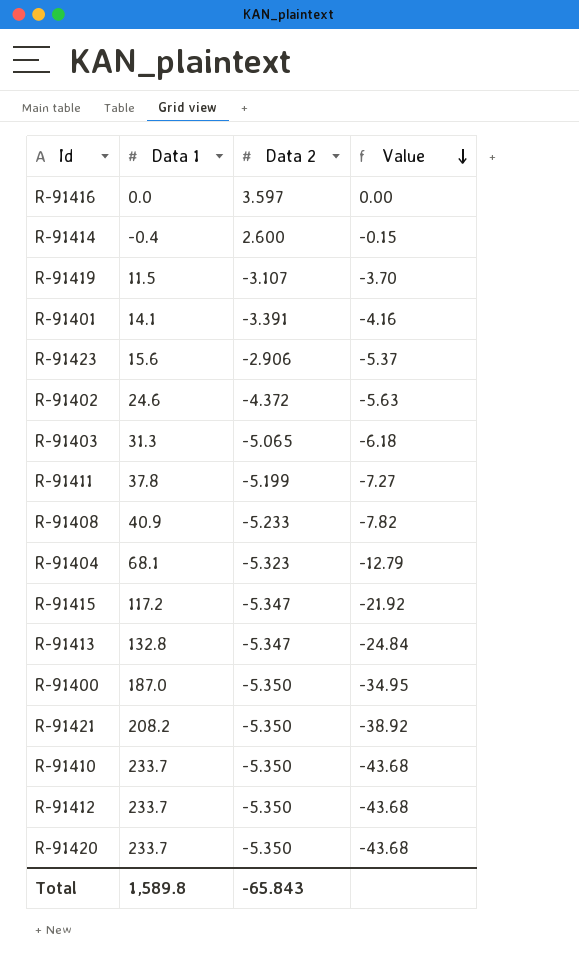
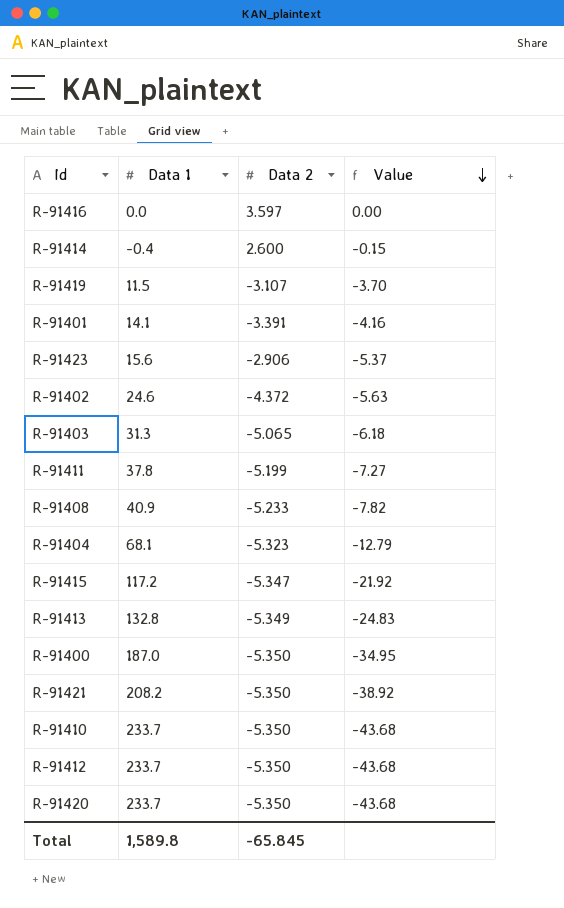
R-91413 | Data 2: -5.347 -> -5.349
R-91413 | Value: -24.84 -> -24.83
Total | Data 2: -65.843 -> -65.845

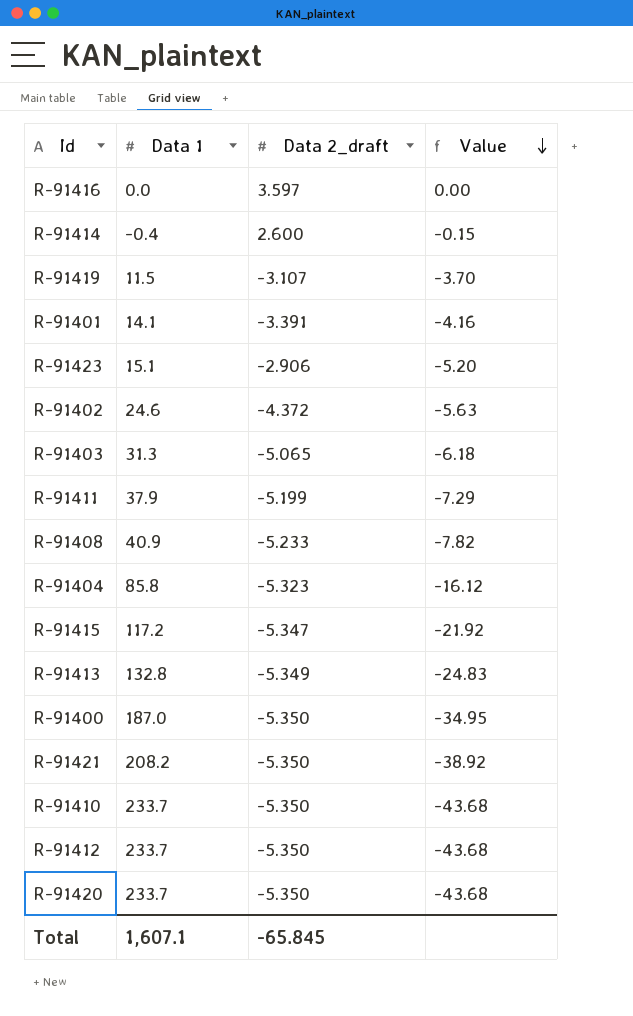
column name: Data 2 -> Data 2_draft
R-91423 | Data 1: 15.6 -> 15.1
R-91423 | Value: -5.37 -> -5.20
R-91411 | Data 1: 37.8 -> 37.9
R-91411 | Value: -7.27 -> -7.29
R-91404 | Data 1: 68.1 -> 85.8
R-91404 | Value: -12.79 -> -16.12
Total | Data 1: 1,589.8 -> 1,607.1

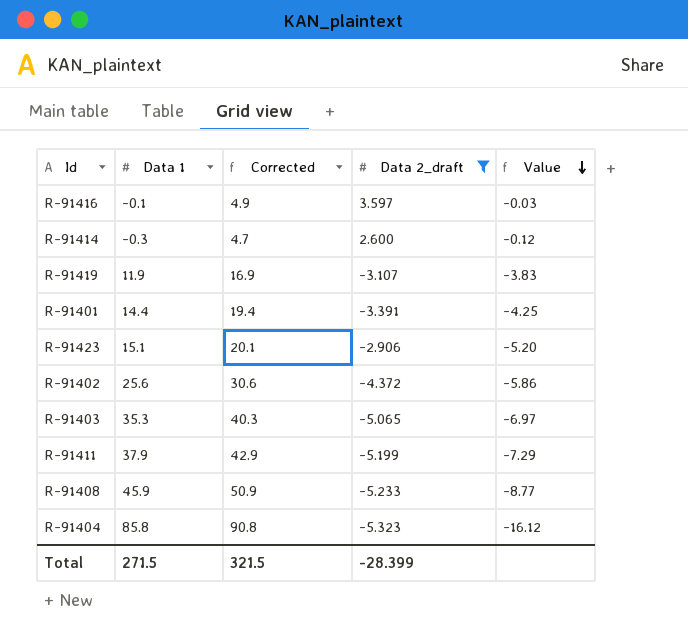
filter: none -> Data 2_draft >= -5.323
column Corrected | formula: none -> [Data 1] + 5
R-91416 | Data 1: 0.0 -> -0.1
R-91416 | Value: 0.00 -> -0.03
R-91414 | Data 1: -0.4 -> -0.3
R-91414 | Value: -0.15 -> -0.12
R-91419 | Data 1: 11.5 -> 11.9
R-91419 | Value: -3.70 -> -3.83
R-91401 | Data 1: 14.1 -> 14.4
R-91401 | Value: -4.16 -> -4.25
R-91402 | Data 1: 24.6 -> 25.6
R-91402 | Value: -5.63 -> -5.86
R-91403 | Data 1: 31.3 -> 35.3
R-91403 | Value: -6.18 -> -6.97
R-91408 | Data 1: 40.9 -> 45.9
R-91408 | Value: -7.82 -> -8.77
Total | Data 1: 1,607.1 -> 271.5
Total | Data 2_draft: -65.845 -> -28.399

